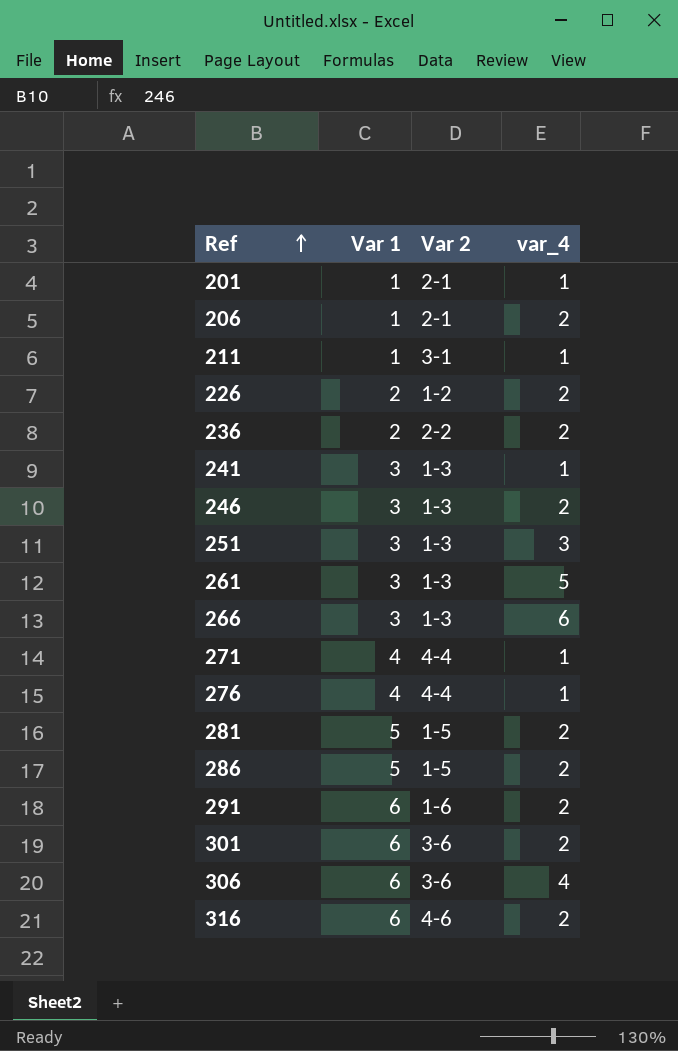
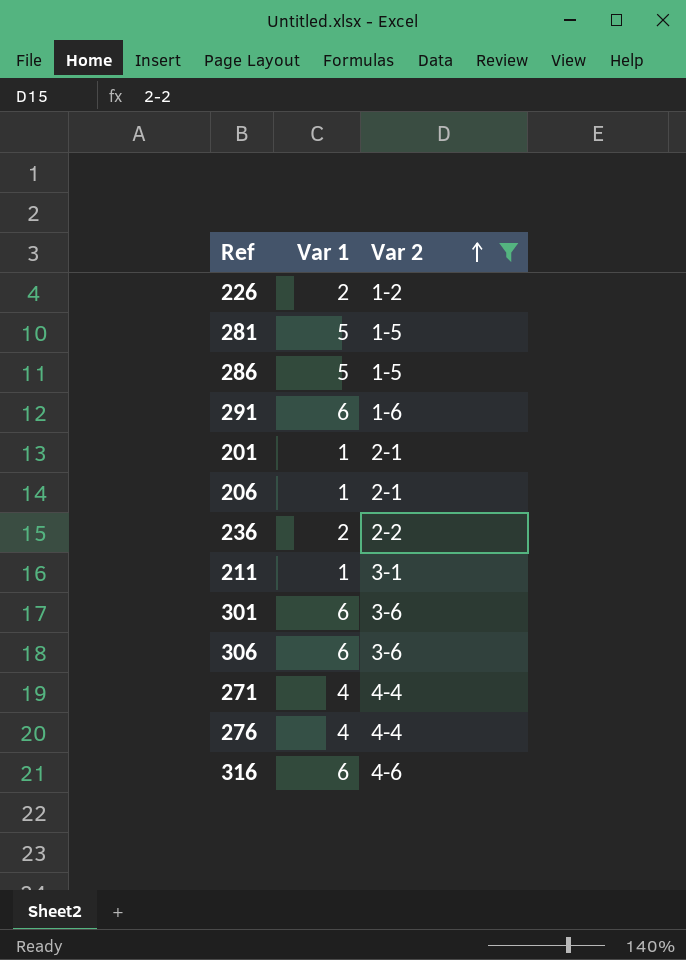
filter: none -> Var 2 != 1-3
row order: Ref ascending -> Var 2 ascending
column var_4 | position: 4 -> none

